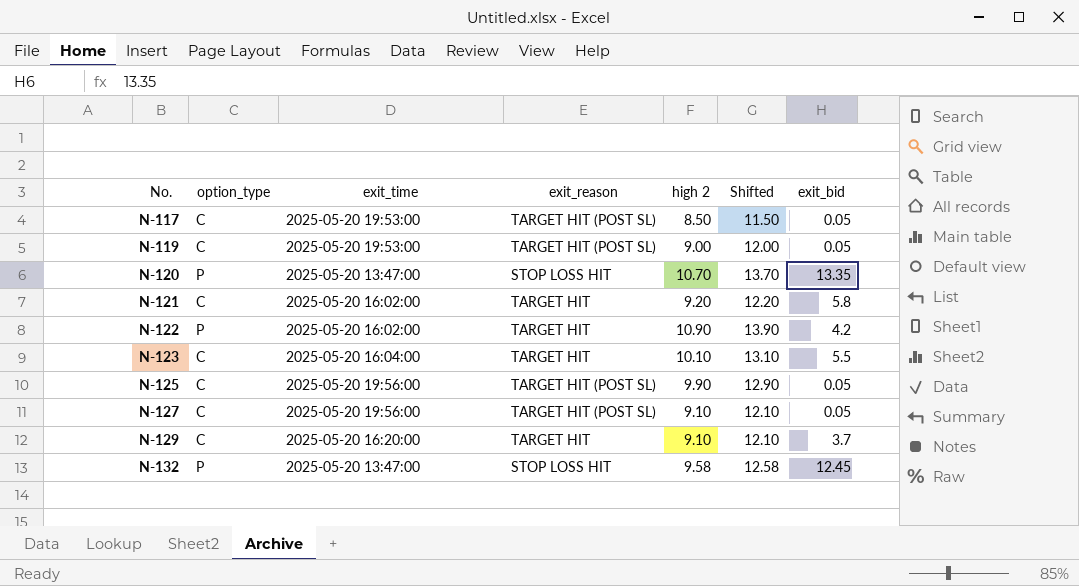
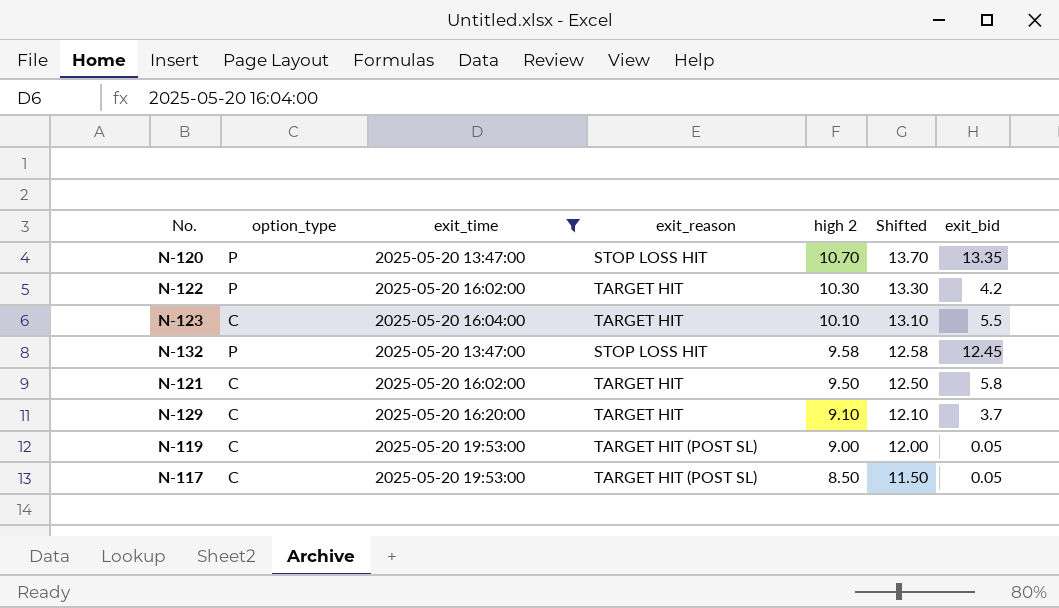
filter: none -> exit_time != 2025-05-20 19:56:00
row order: No. ascending -> high 2 descending
N-122 | high 2: 10.90 -> 10.30
N-122 | Shifted: 13.90 -> 13.30
N-121 | high 2: 9.20 -> 9.50
N-121 | Shifted: 12.20 -> 12.50

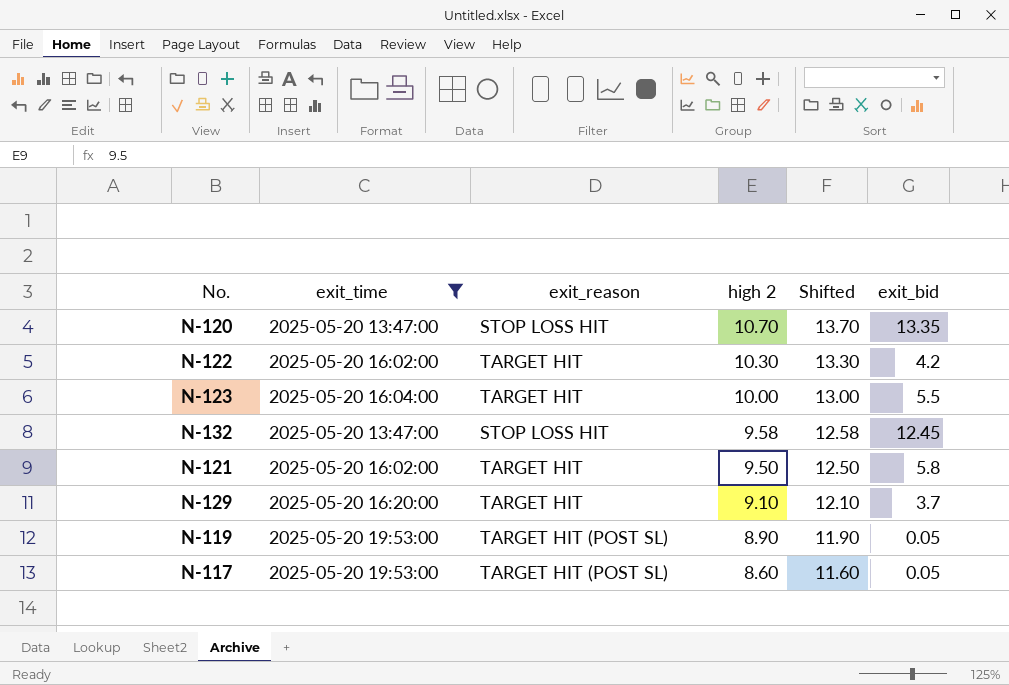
column option_type | position: 2 -> none
N-123 | high 2: 10.10 -> 10.00
N-123 | Shifted: 13.10 -> 13.00
N-119 | high 2: 9.00 -> 8.90
N-119 | Shifted: 12.00 -> 11.90
N-117 | high 2: 8.50 -> 8.60
N-117 | Shifted: 11.50 -> 11.60

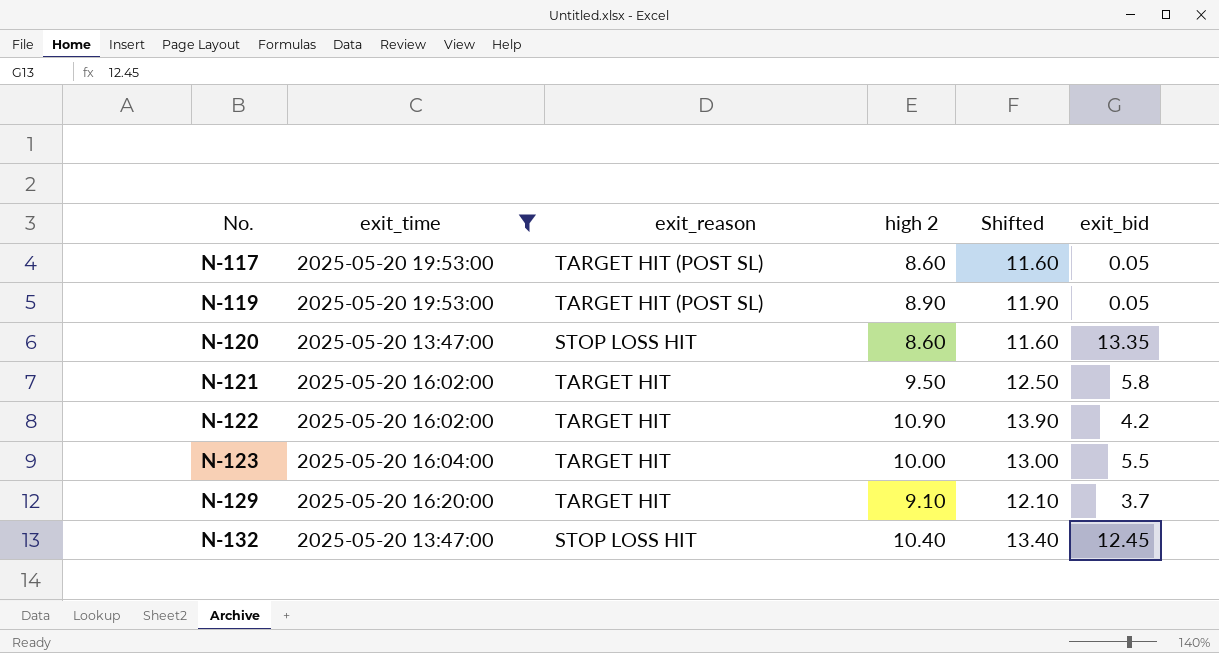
row order: high 2 descending -> No. ascending
N-120 | high 2: 10.70 -> 8.60
N-120 | Shifted: 13.70 -> 11.60
N-122 | high 2: 10.30 -> 10.90
N-122 | Shifted: 13.30 -> 13.90
N-132 | high 2: 9.58 -> 10.40
N-132 | Shifted: 12.58 -> 13.40

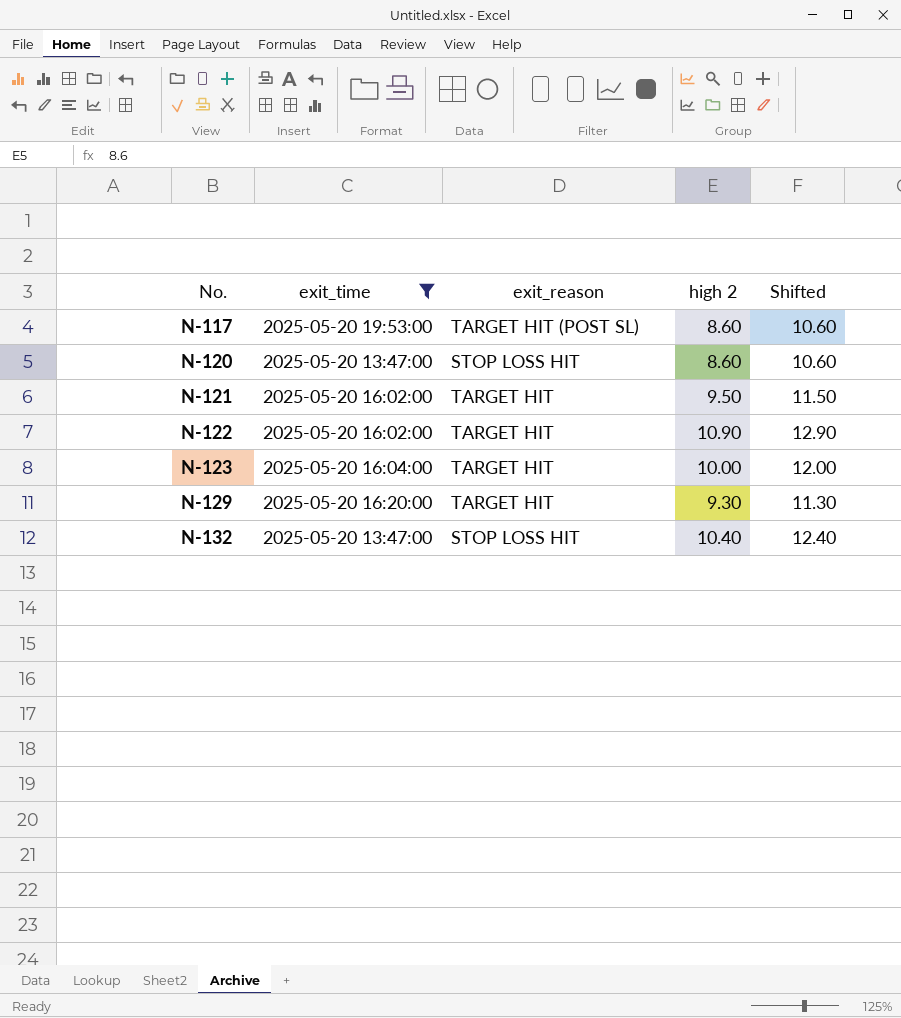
column exit_bid | position: 6 -> none
column Shifted | formula: [high 2] + 3 -> [high 2] + 2
row N-119: 2025-05-20 19:53:00 | TARGET HIT (POST SL) | 8.90 | 11.90 | 0.05 -> none
N-129 | high 2: 9.10 -> 9.30

